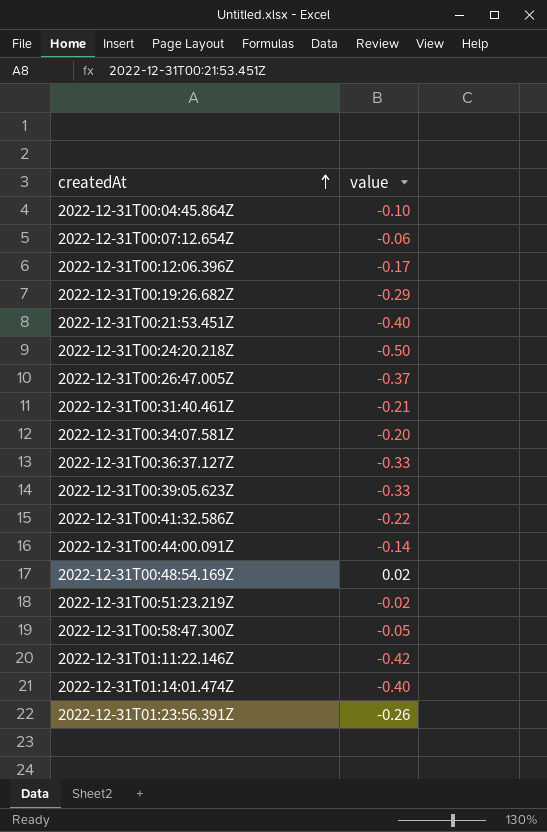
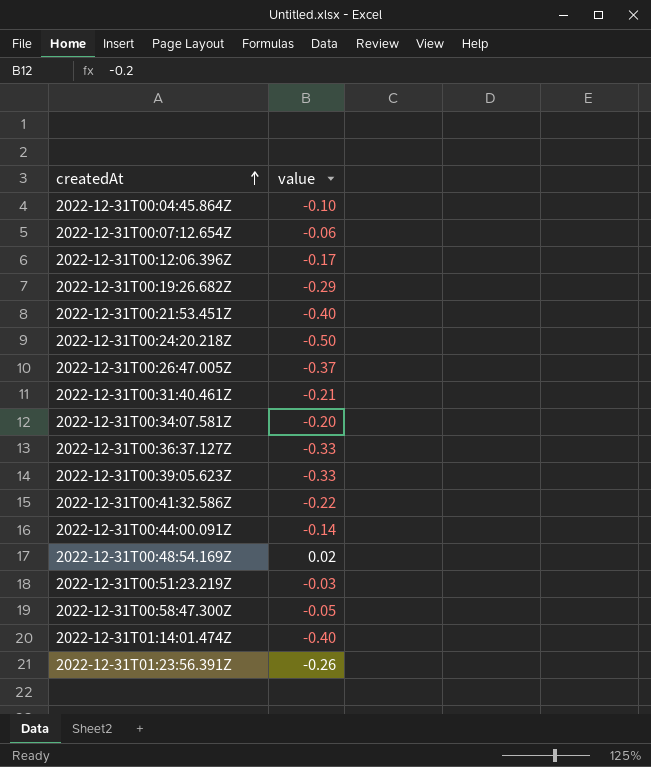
row 2022-12-31T01:11:22.146Z: -0.42 -> none
2022-12-31T00:51:23.219Z | value: -0.02 -> -0.03

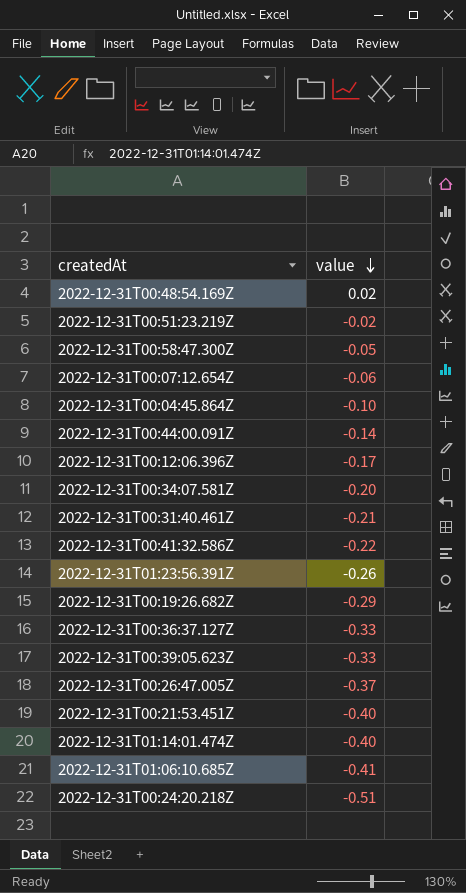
row order: createdAt ascending -> value descending
2022-12-31T00:51:23.219Z | value: -0.03 -> -0.02
row 2022-12-31T01:06:10.685Z: none -> -0.41
2022-12-31T00:24:20.218Z | value: -0.50 -> -0.51

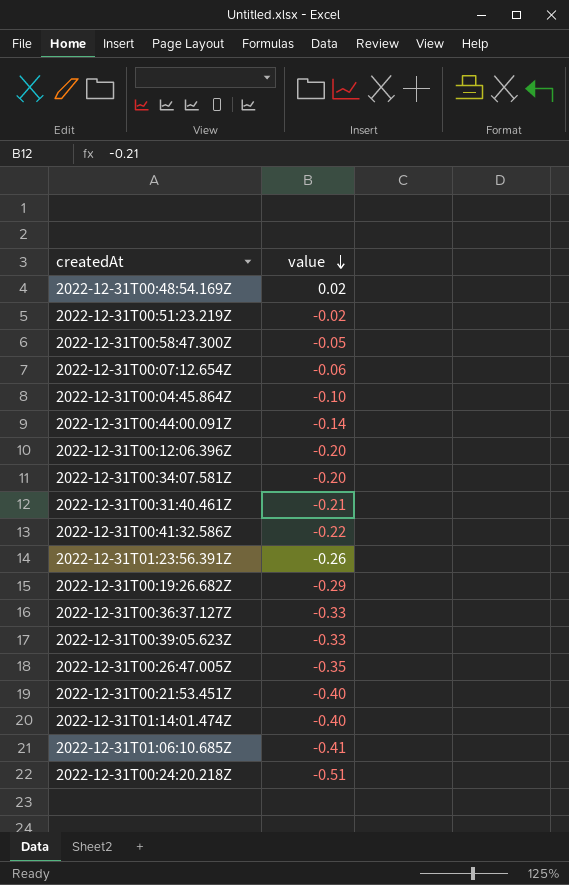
2022-12-31T00:12:06.396Z | value: -0.17 -> -0.20
2022-12-31T00:26:47.005Z | value: -0.37 -> -0.35

